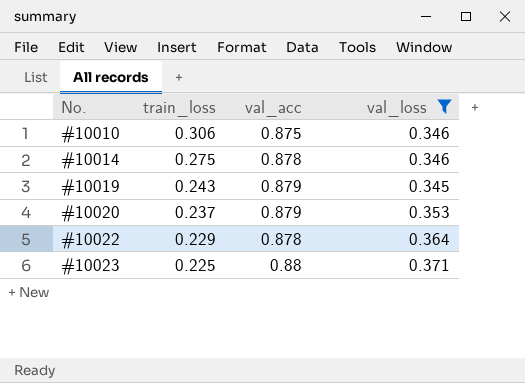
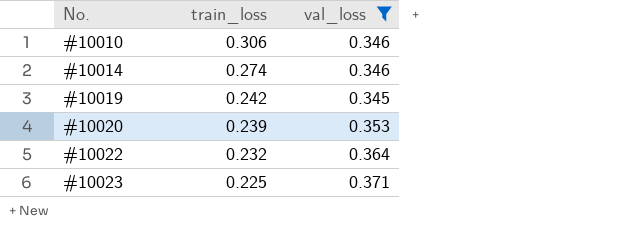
column val_acc | position: 3 -> none
#10014 | train_loss: 0.275 -> 0.274
#10019 | train_loss: 0.243 -> 0.242
#10020 | train_loss: 0.237 -> 0.239
#10022 | train_loss: 0.229 -> 0.232

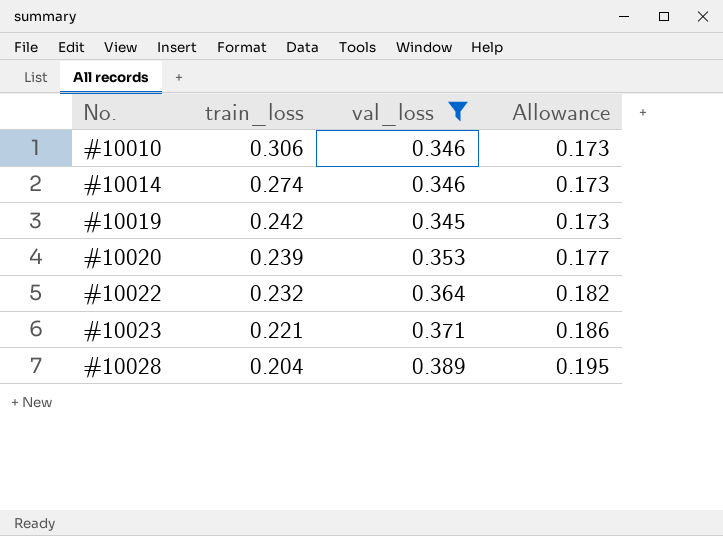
column Allowance | formula: none -> [val_loss] * 0.5
#10023 | train_loss: 0.225 -> 0.221
row #10028: none -> 0.204 | 0.389 | 0.195

